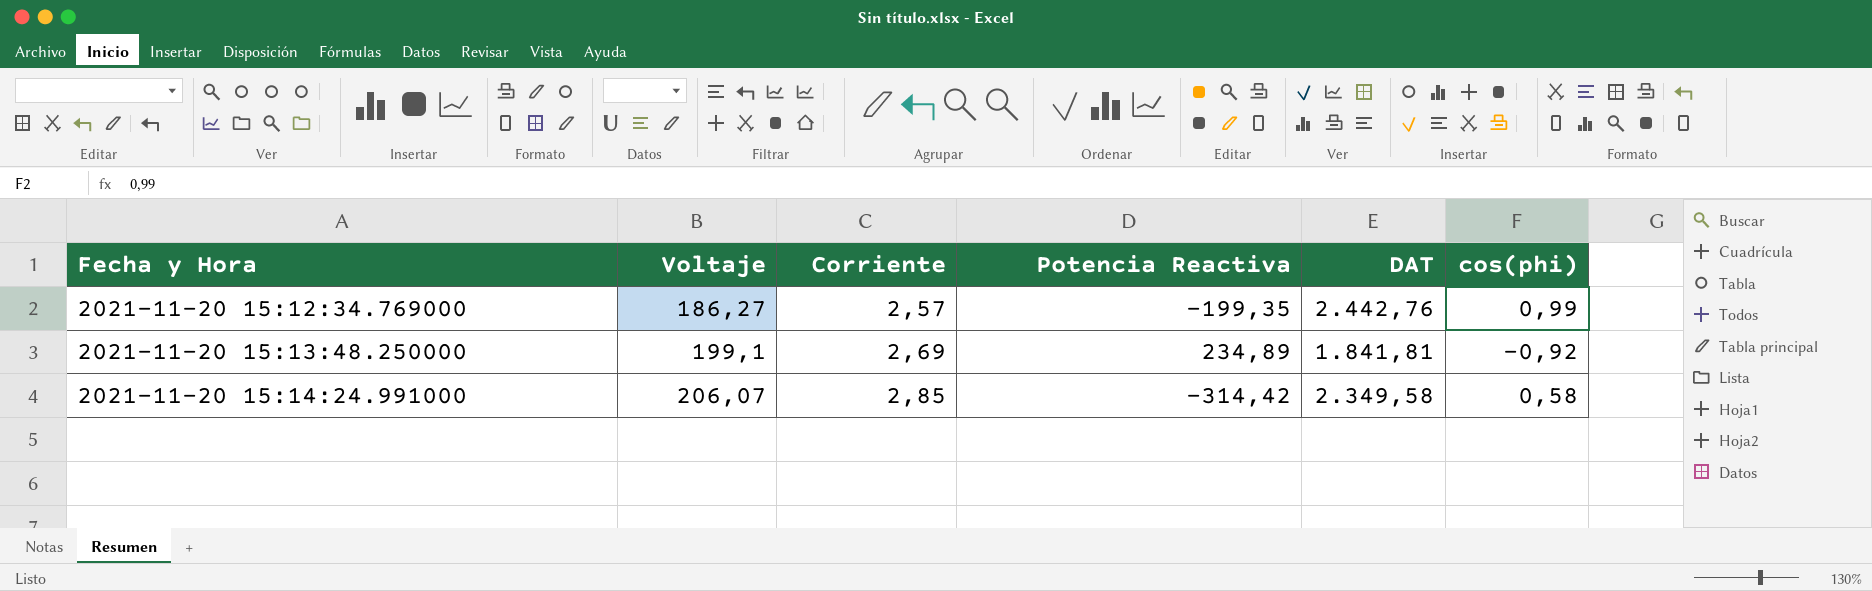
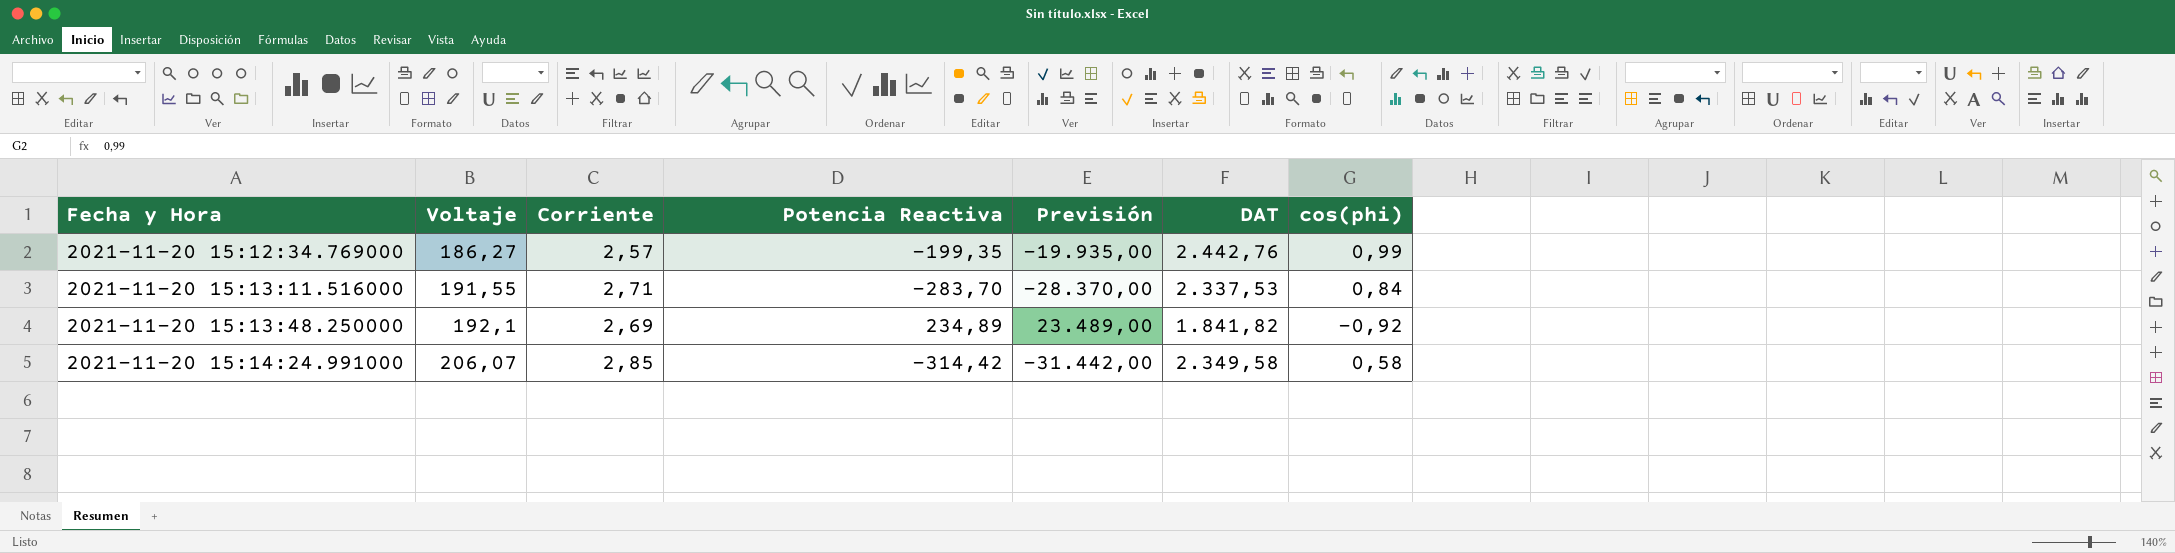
column Previsión | formula: none -> [Potencia Reactiva] * 100
row 2021-11-20 15:13:11.516000: none -> 191,55 | 2,71 | -283,70 | -28.370,00 | 2.337,53 | 0,84
2021-11-20 15:13:48.250000 | Voltaje: 199,1 -> 192,1
2021-11-20 15:13:48.250000 | DAT: 1.841,81 -> 1.841,82

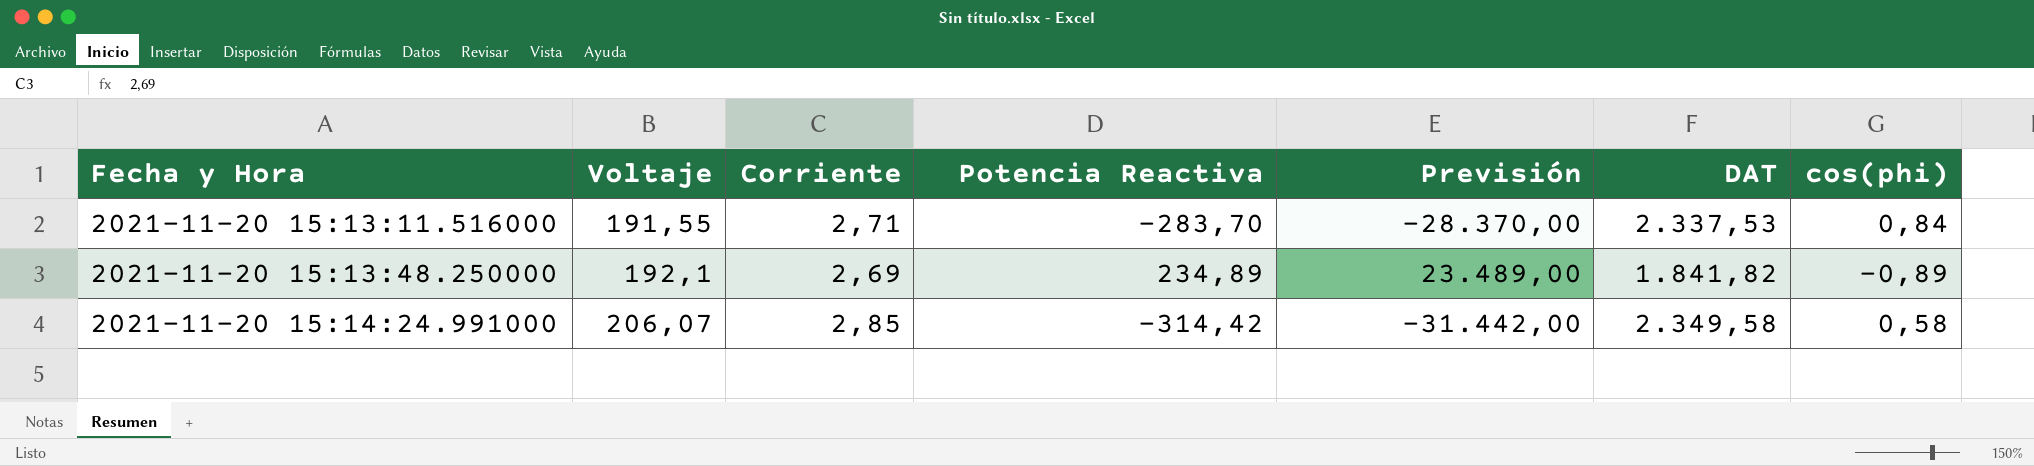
row 2021-11-20 15:12:34.769000: 186,27 | 2,57 | -199,35 | -19.935,00 | 2.442,76 | 0,99 -> none
2021-11-20 15:13:48.250000 | cos(phi): -0,92 -> -0,89

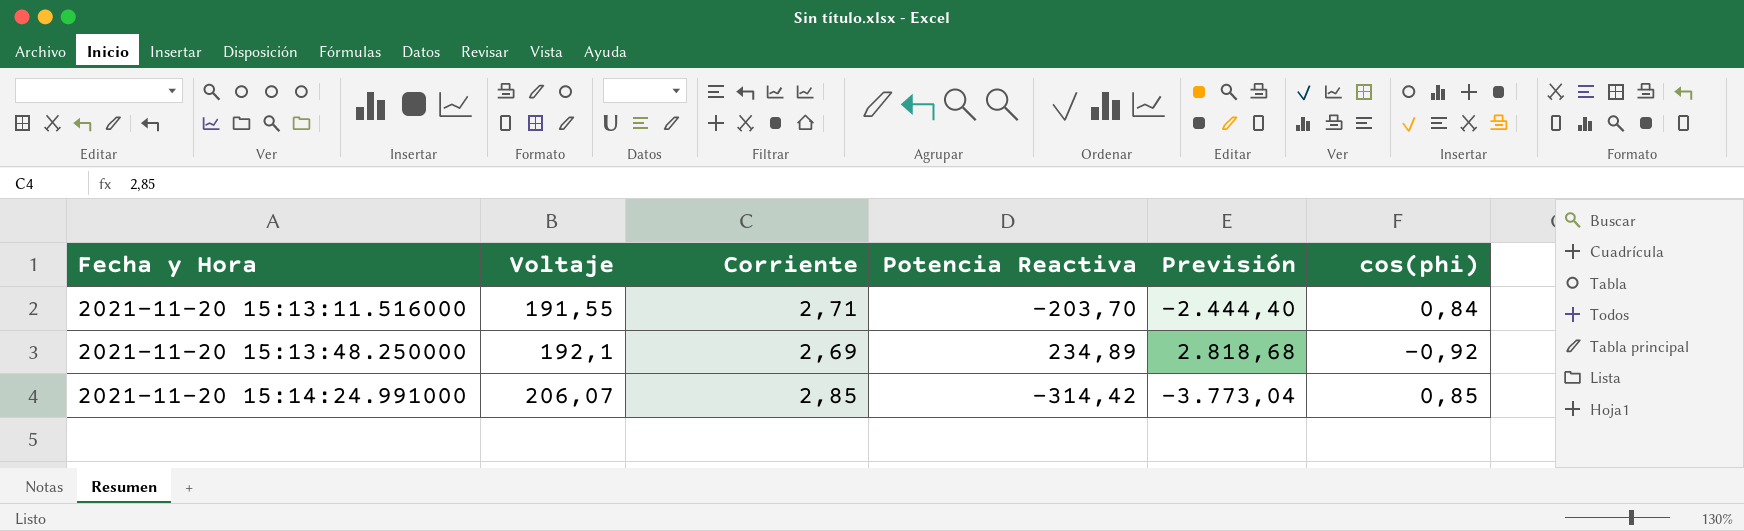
column DAT | position: 6 -> none
column Previsión | formula: [Potencia Reactiva] * 100 -> [Potencia Reactiva] * 12
2021-11-20 15:13:11.516000 | Potencia Reactiva: -283,70 -> -203,70
2021-11-20 15:13:48.250000 | cos(phi): -0,89 -> -0,92
2021-11-20 15:14:24.991000 | cos(phi): 0,58 -> 0,85

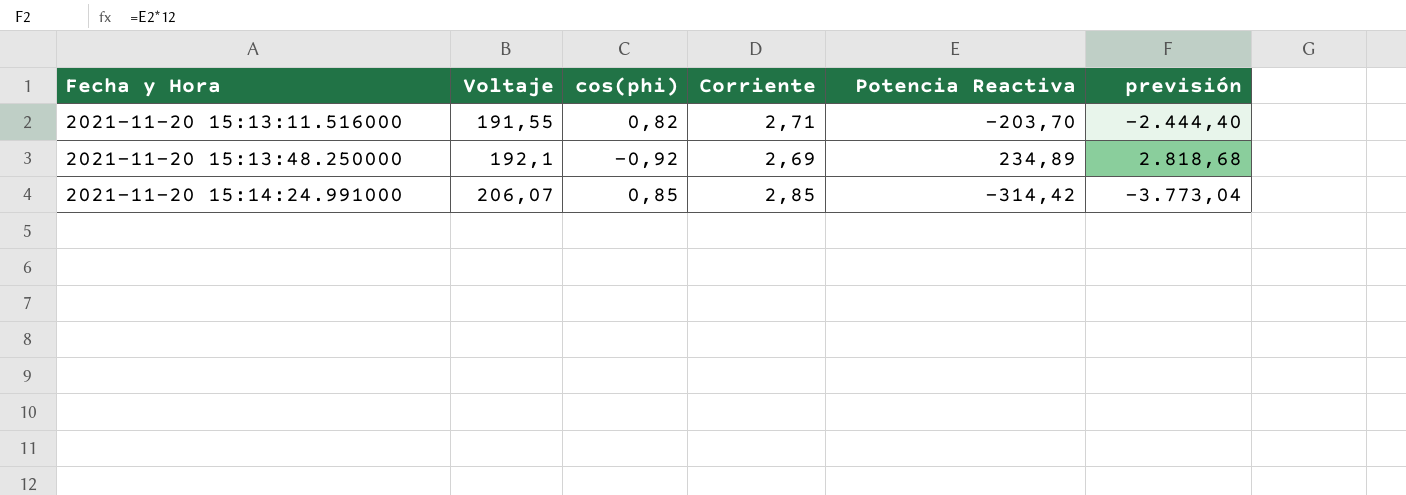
column cos(phi) | position: 6 -> 3
column name: Previsión -> previsión
2021-11-20 15:13:11.516000 | cos(phi): 0,84 -> 0,82

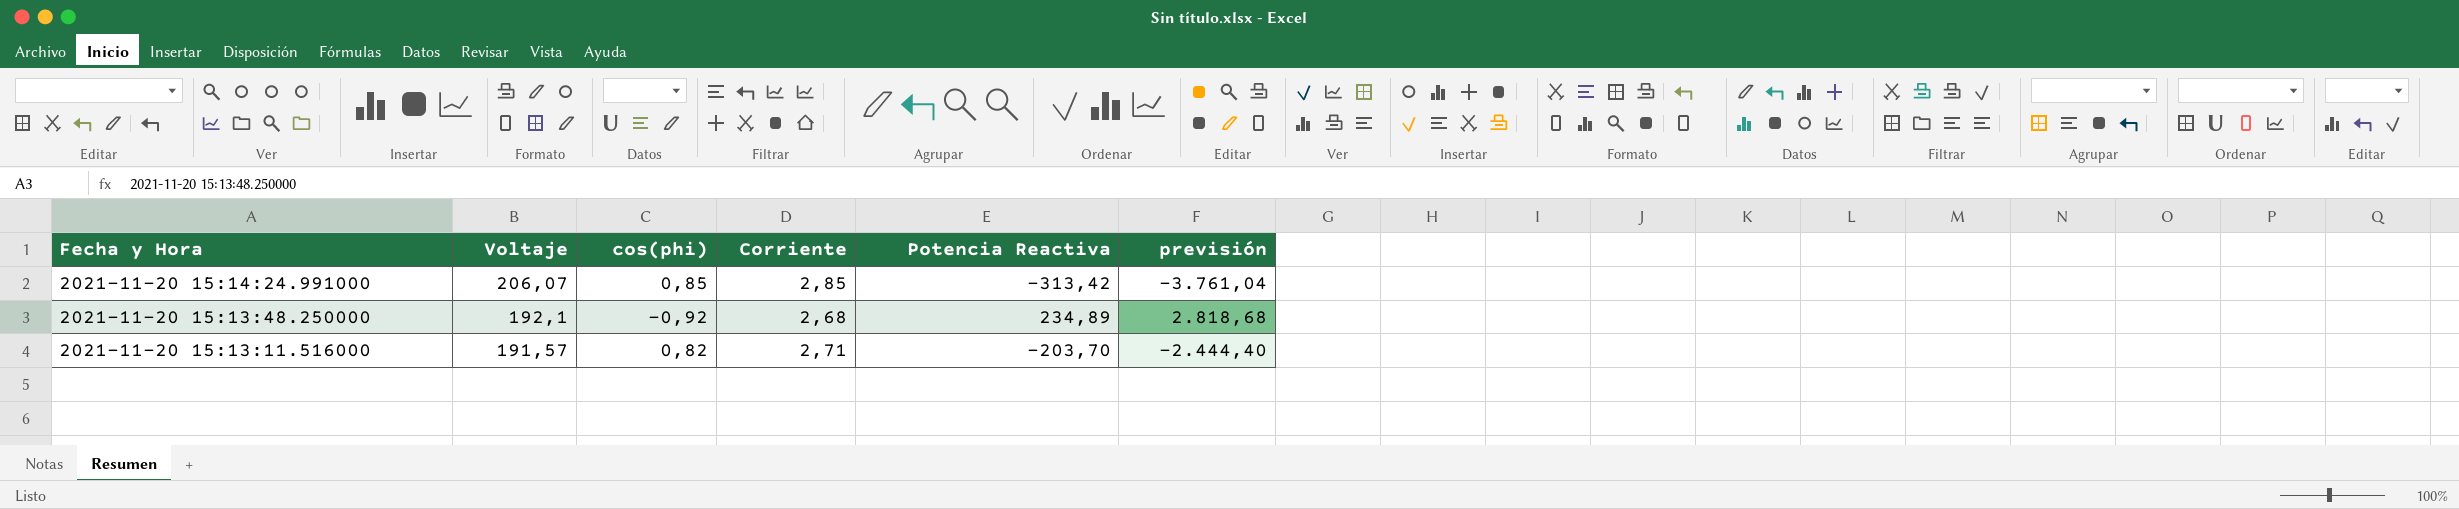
row order: Fecha y Hora ascending -> Fecha y Hora descending
2021-11-20 15:14:24.991000 | Potencia Reactiva: -314,42 -> -313,42
2021-11-20 15:14:24.991000 | previsión: -3.773,04 -> -3.761,04
2021-11-20 15:13:48.250000 | Corriente: 2,69 -> 2,68
2021-11-20 15:13:11.516000 | Voltaje: 191,55 -> 191,57

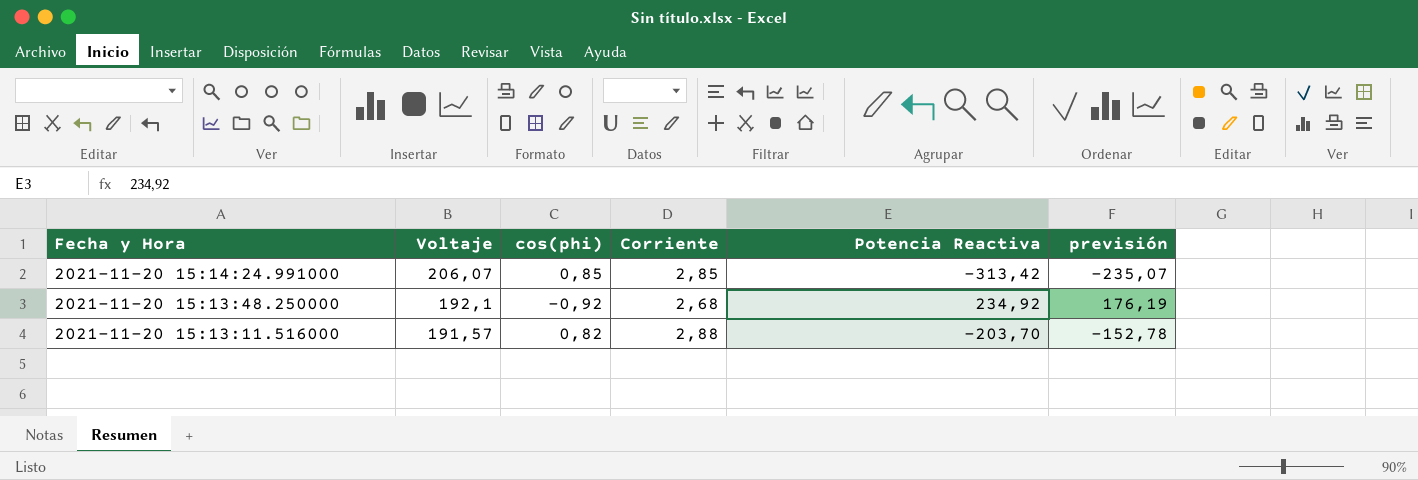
column previsión | formula: [Potencia Reactiva] * 12 -> [Potencia Reactiva] * 0,75
2021-11-20 15:13:48.250000 | Potencia Reactiva: 234,89 -> 234,92
2021-11-20 15:13:11.516000 | Corriente: 2,71 -> 2,88

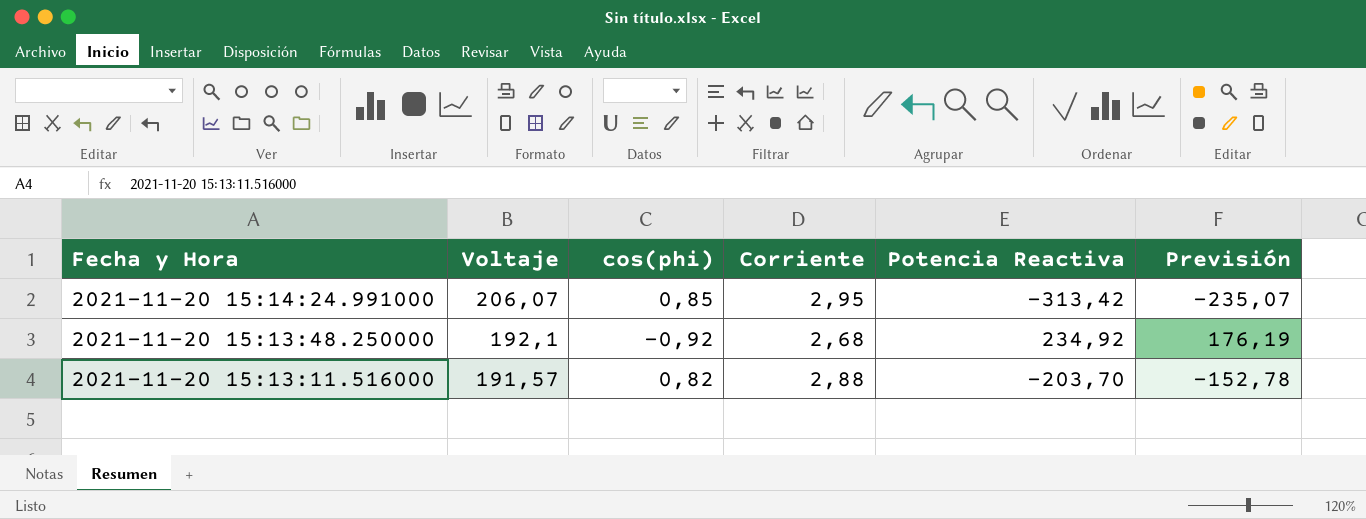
column name: previsión -> Previsión
2021-11-20 15:14:24.991000 | Corriente: 2,85 -> 2,95

